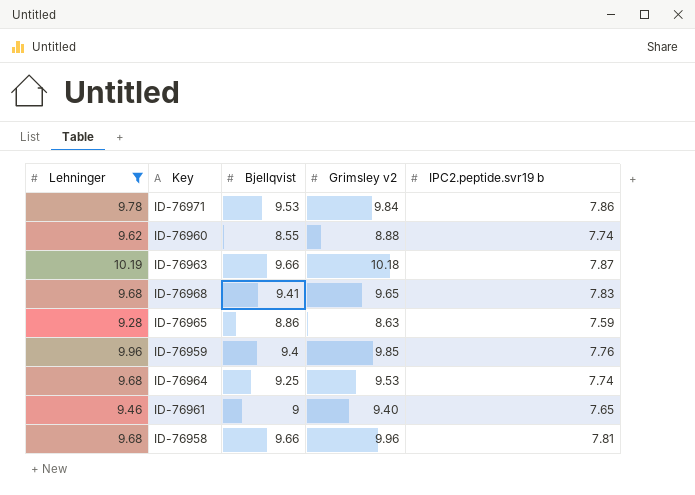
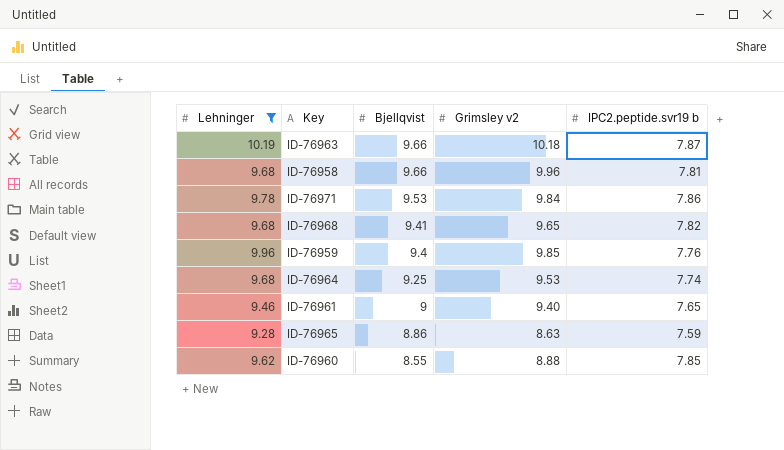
row order: none -> Bjellqvist descending
ID-76968 | IPC2.peptide.svr19 b: 7.83 -> 7.82
ID-76960 | IPC2.peptide.svr19 b: 7.74 -> 7.85

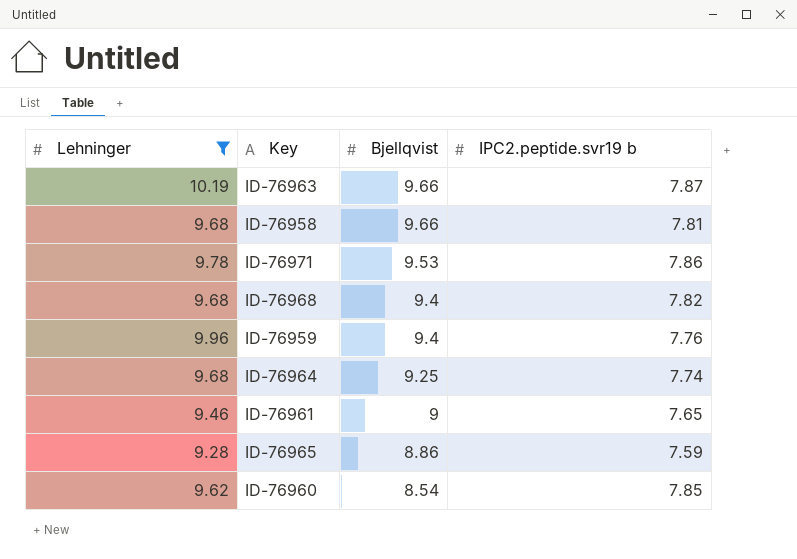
column Grimsley v2 | position: 4 -> none
ID-76968 | Bjellqvist: 9.41 -> 9.4
ID-76960 | Bjellqvist: 8.55 -> 8.54

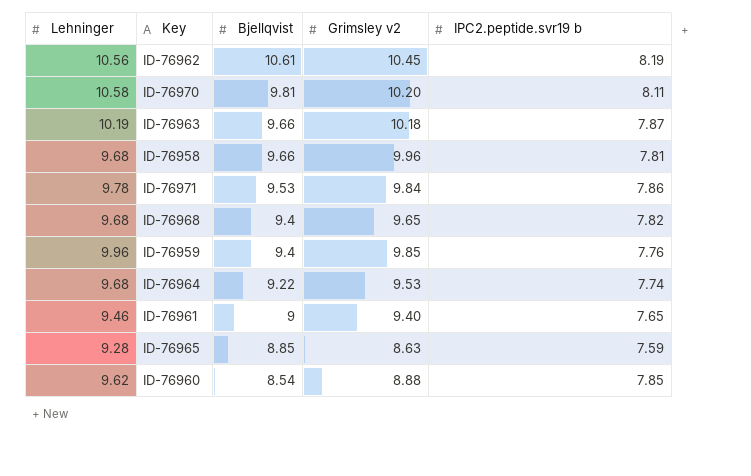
filter: Lehninger <= 10.19 -> none
column Grimsley v2 | position: none -> 4
ID-76964 | Bjellqvist: 9.25 -> 9.22
ID-76965 | Bjellqvist: 8.86 -> 8.85

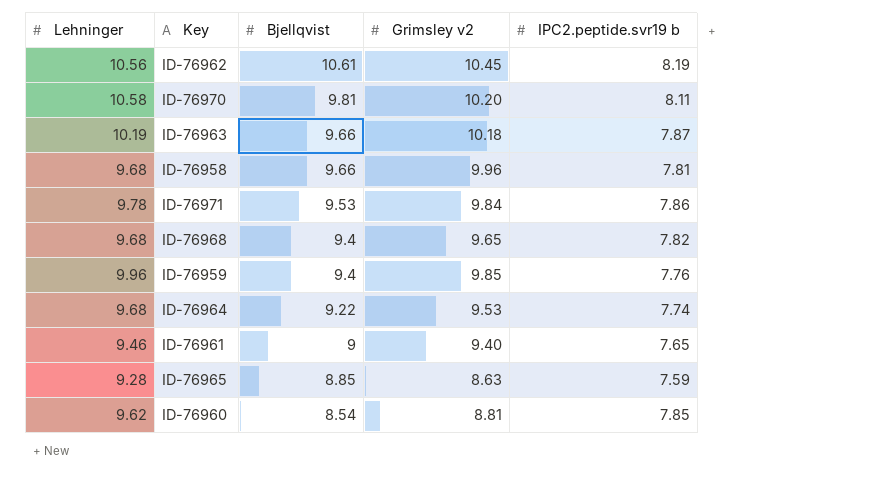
ID-76960 | Grimsley v2: 8.88 -> 8.81

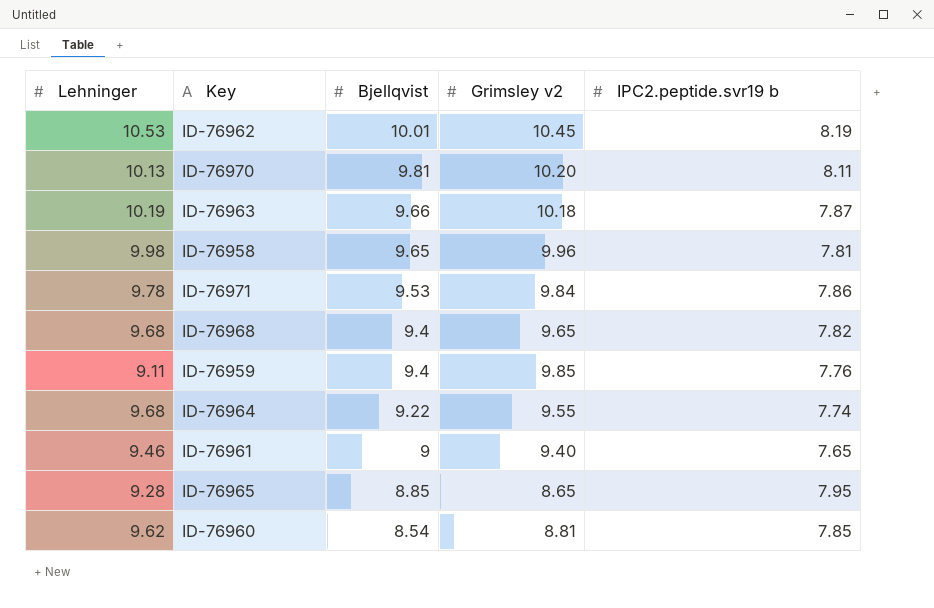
ID-76962 | Lehninger: 10.56 -> 10.53
ID-76962 | Bjellqvist: 10.61 -> 10.01
ID-76970 | Lehninger: 10.58 -> 10.13
ID-76958 | Lehninger: 9.68 -> 9.98
ID-76958 | Bjellqvist: 9.66 -> 9.65
ID-76959 | Lehninger: 9.96 -> 9.11
ID-76964 | Grimsley v2: 9.53 -> 9.55
ID-76965 | Grimsley v2: 8.63 -> 8.65
ID-76965 | IPC2.peptide.svr19 b: 7.59 -> 7.95

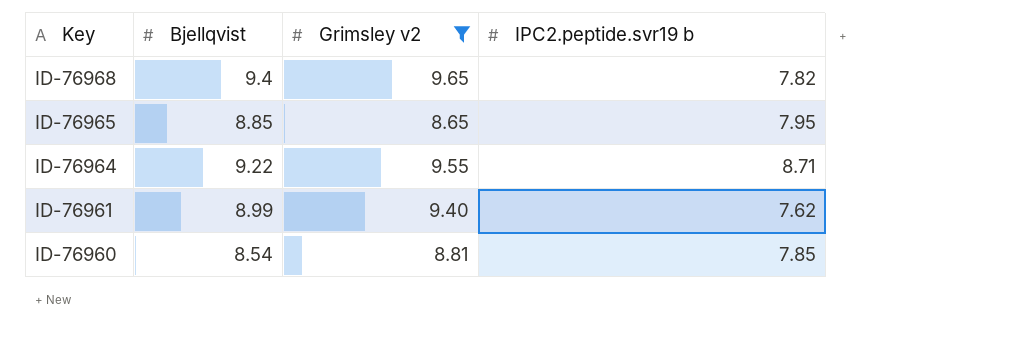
filter: none -> Grimsley v2 <= 9.65
row order: Bjellqvist descending -> Key descending
column Lehninger | position: 1 -> none
ID-76964 | IPC2.peptide.svr19 b: 7.74 -> 8.71
ID-76961 | Bjellqvist: 9 -> 8.99
ID-76961 | IPC2.peptide.svr19 b: 7.65 -> 7.62

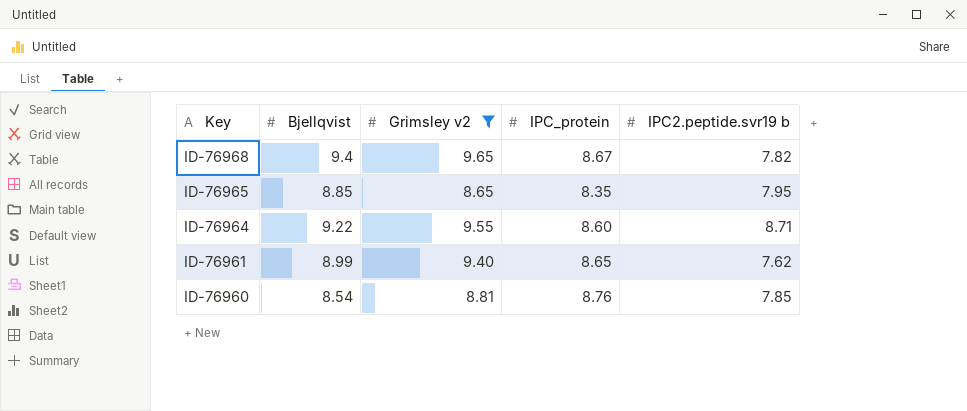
column IPC_protein | position: none -> 4

